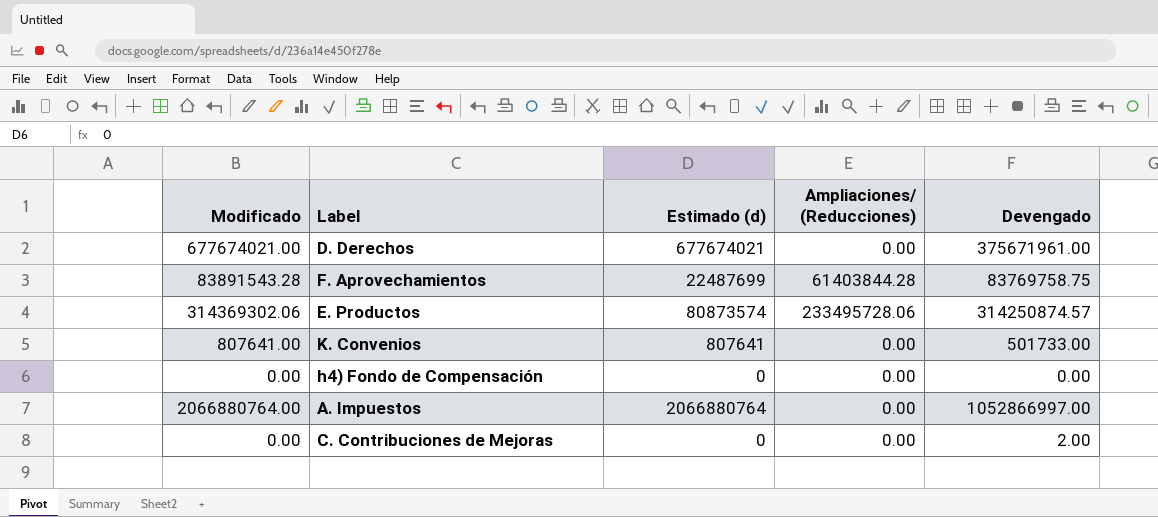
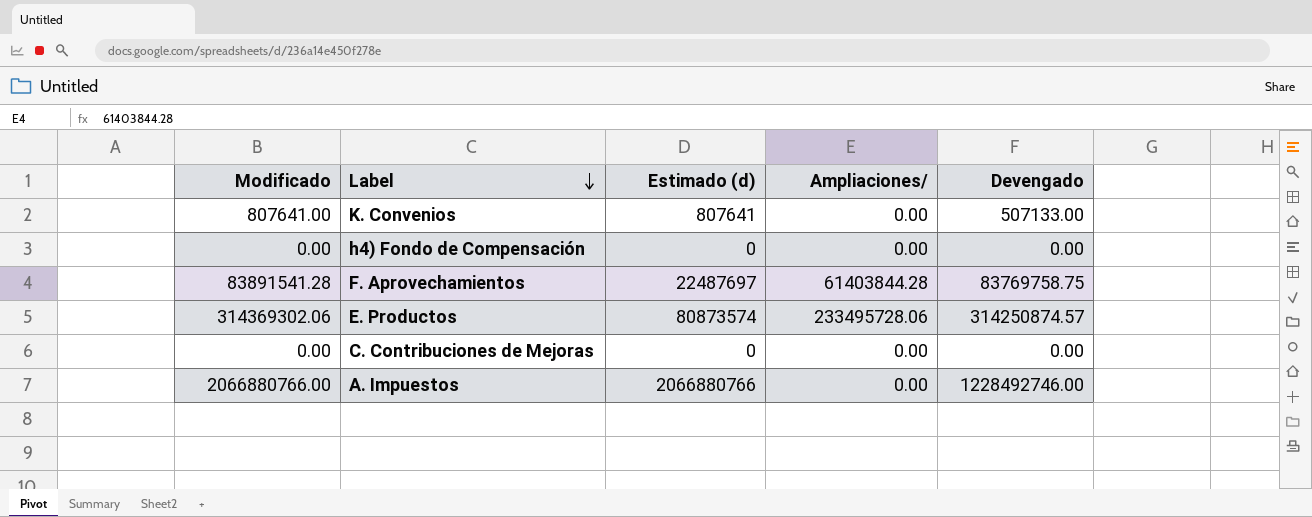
row order: none -> Label descending
column name: Ampliaciones/ (Reducciones) -> Ampliaciones/
row D. Derechos: 677674021.00 | 677674021 | 0.00 | 375671961.00 -> none
K. Convenios | Devengado: 501733.00 -> 507133.00
F. Aprovechamientos | Modificado: 83891543.28 -> 83891541.28
F. Aprovechamientos | Estimado (d): 22487699 -> 22487697
C. Contribuciones de Mejoras | Devengado: 2.00 -> 0.00
A. Impuestos | Modificado: 2066880764.00 -> 2066880766.00
A. Impuestos | Estimado (d): 2066880764 -> 2066880766
A. Impuestos | Devengado: 1052866997.00 -> 1228492746.00

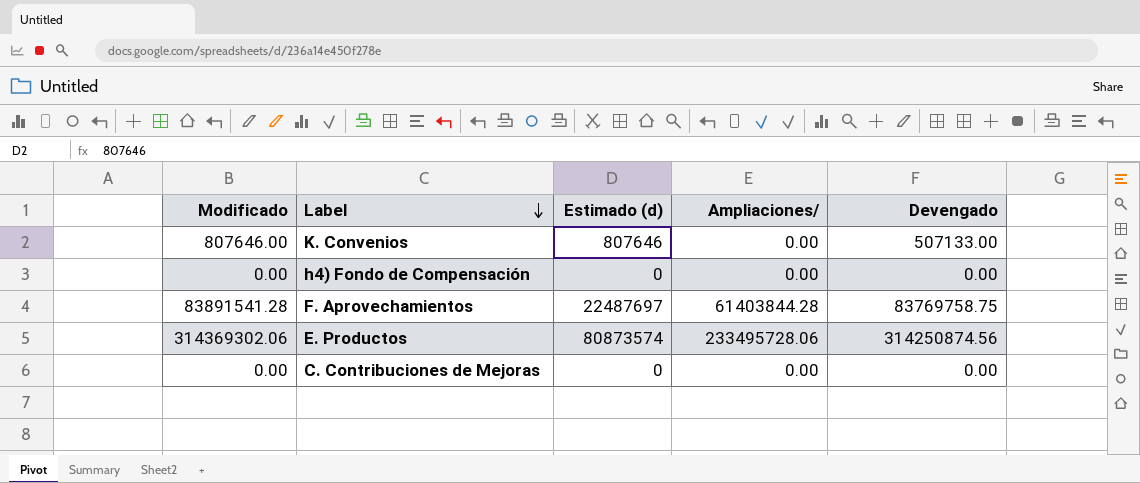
row A. Impuestos: 2066880766.00 | 2066880766 | 0.00 | 1228492746.00 -> none
K. Convenios | Modificado: 807641.00 -> 807646.00
K. Convenios | Estimado (d): 807641 -> 807646
E. Productos | Devengado: 314250874.57 -> 314250874.56

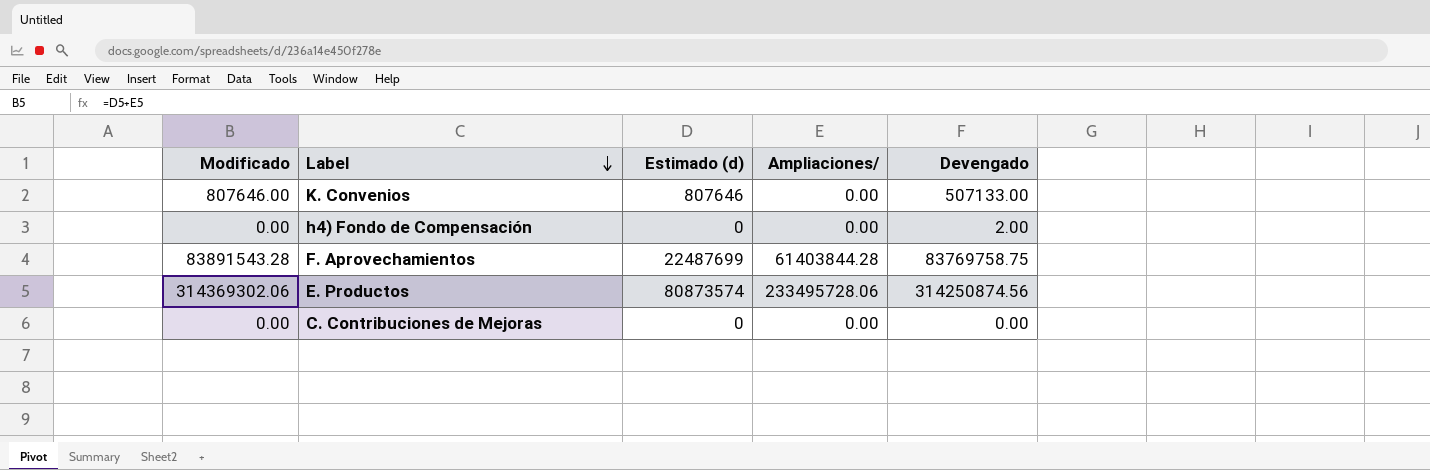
h4) Fondo de Compensación | Devengado: 0.00 -> 2.00
F. Aprovechamientos | Modificado: 83891541.28 -> 83891543.28
F. Aprovechamientos | Estimado (d): 22487697 -> 22487699

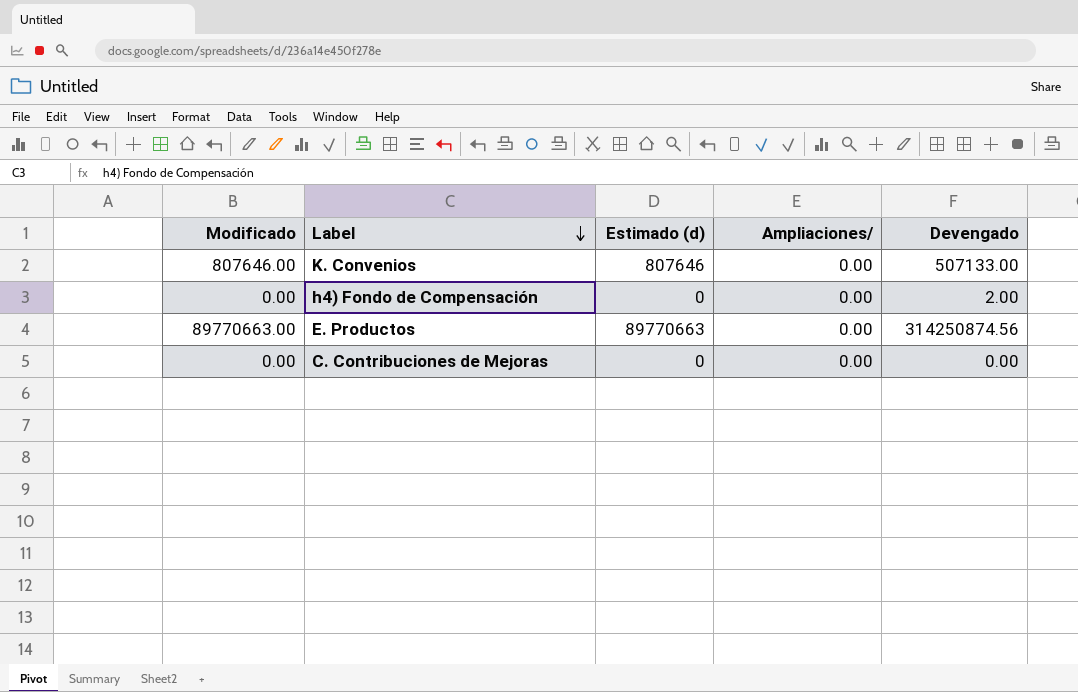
row F. Aprovechamientos: 83891543.28 | 22487699 | 61403844.28 | 83769758.75 -> none
E. Productos | Modificado: 314369302.06 -> 89770663.00
E. Productos | Estimado (d): 80873574 -> 89770663
E. Productos | Ampliaciones/: 233495728.06 -> 0.00

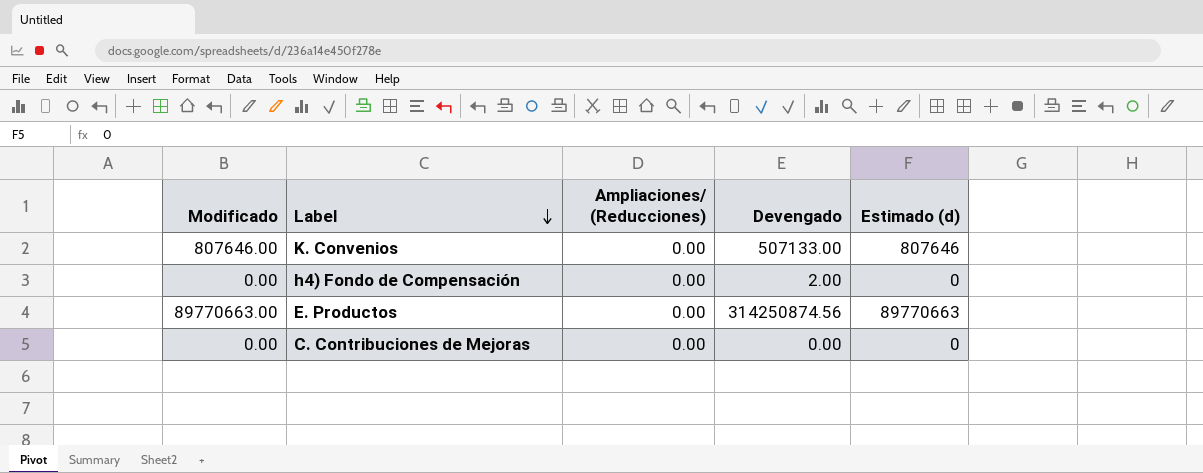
column name: Ampliaciones/ -> Ampliaciones/ (Reducciones)
column Estimado (d) | position: 3 -> 5

